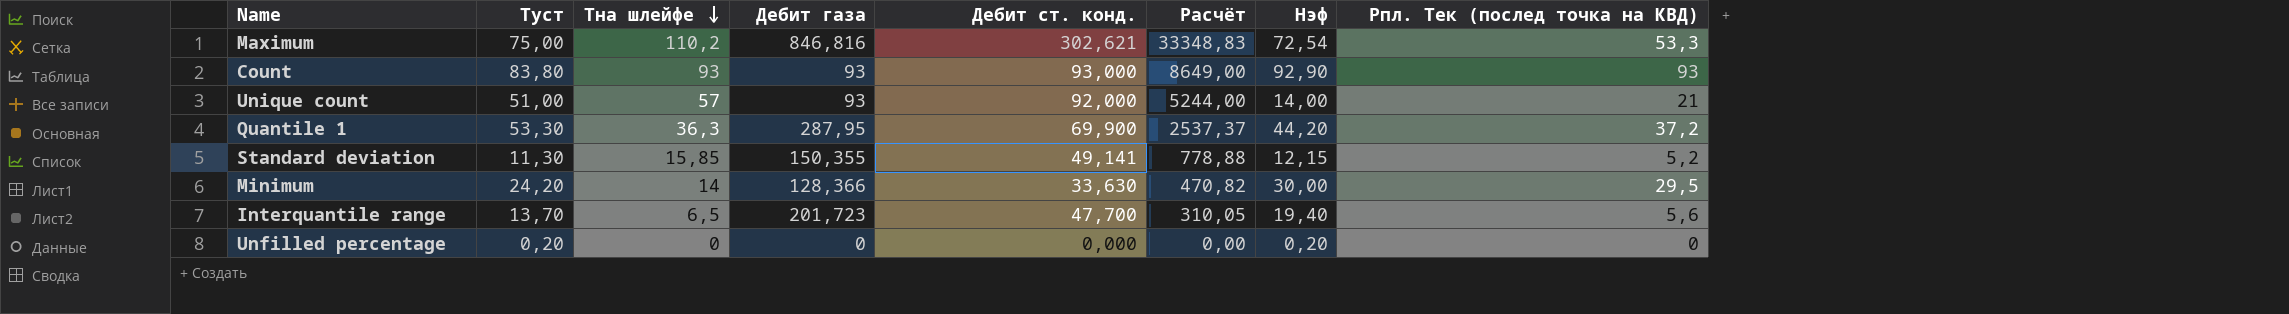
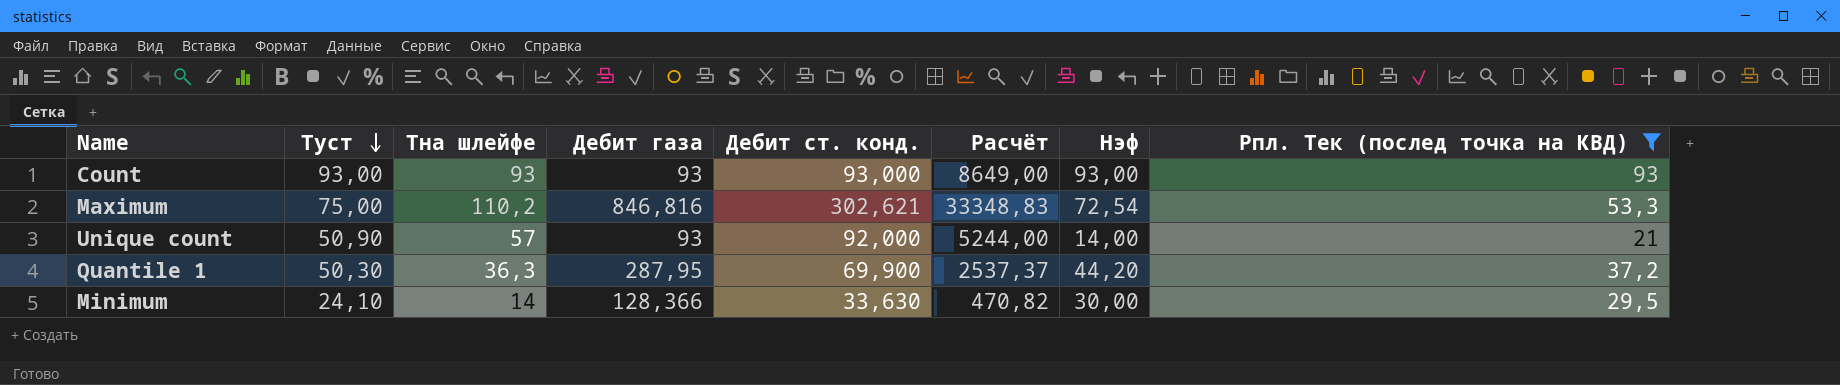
filter: none -> Рпл. Тек (послед точка на КВД) >= 21
row order: Тна шлейфе descending -> Туст descending
Count | Туст: 83,80 -> 93,00
Count | Нэф: 92,90 -> 93,00
Unique count | Туст: 51,00 -> 50,90
Quantile 1 | Туст: 53,30 -> 50,30
Minimum | Туст: 24,20 -> 24,10

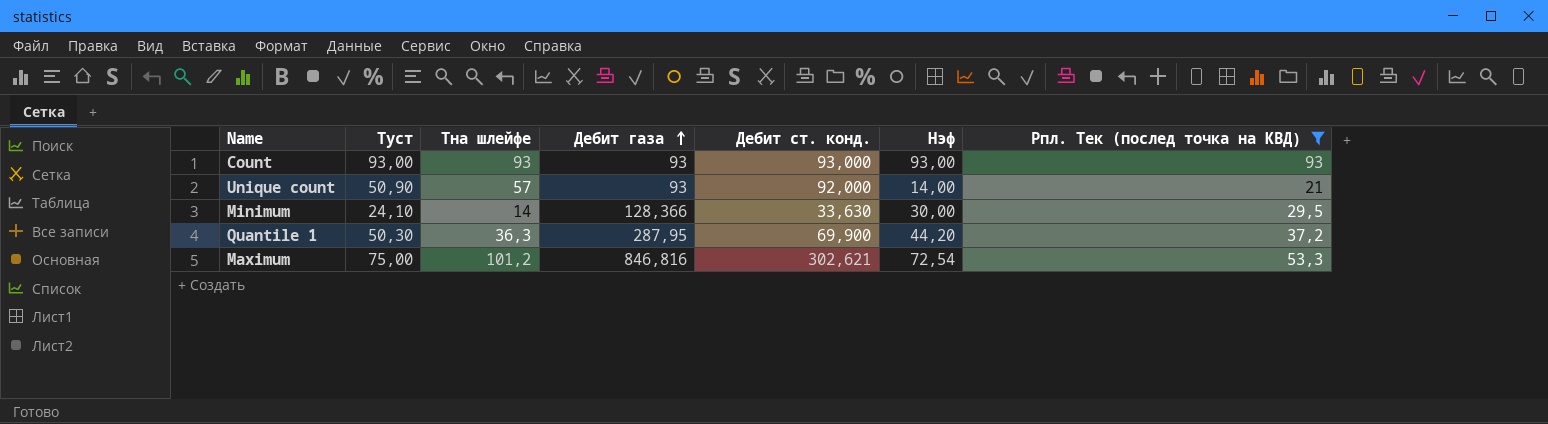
row order: Туст descending -> Дебит газа ascending
column Расчёт | formula: [Тна шлейфе] * [Дебит ст. конд.] -> none
Maximum | Тна шлейфе: 110,2 -> 101,2

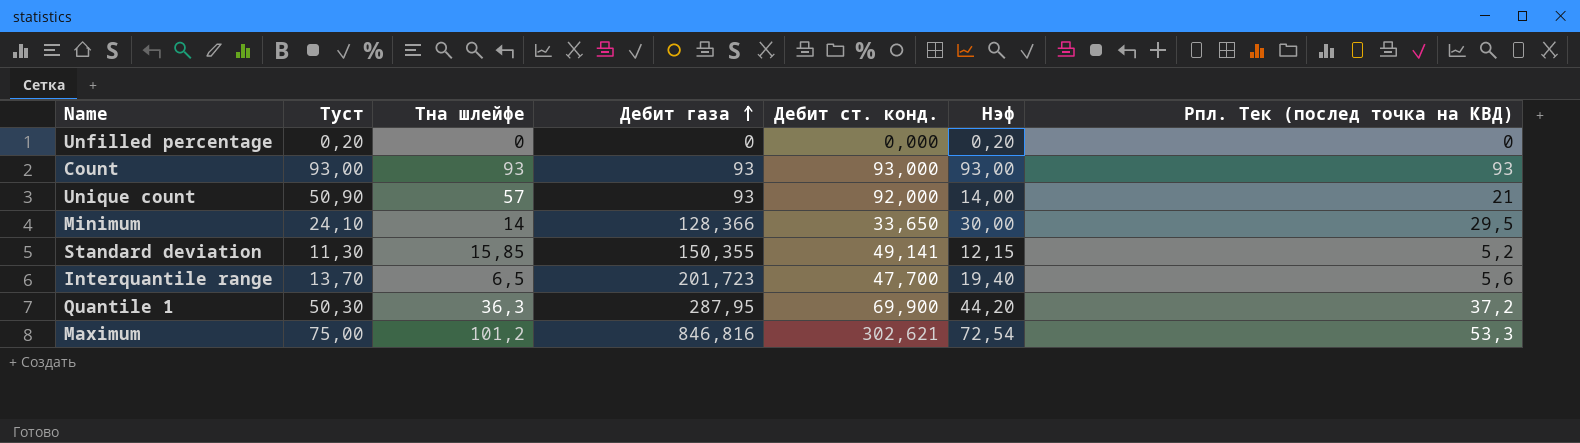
filter: Рпл. Тек (послед точка на КВД) >= 21 -> none
Minimum | Дебит ст. конд.: 33,630 -> 33,650

